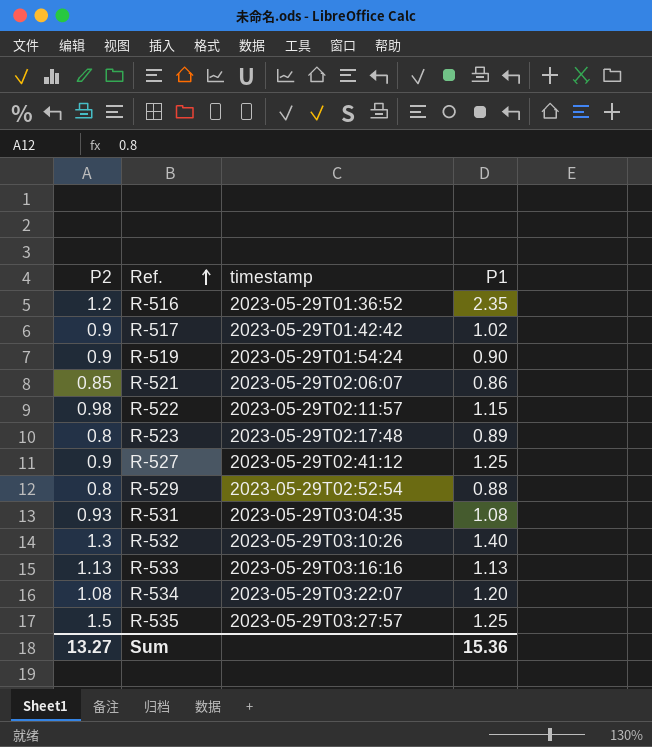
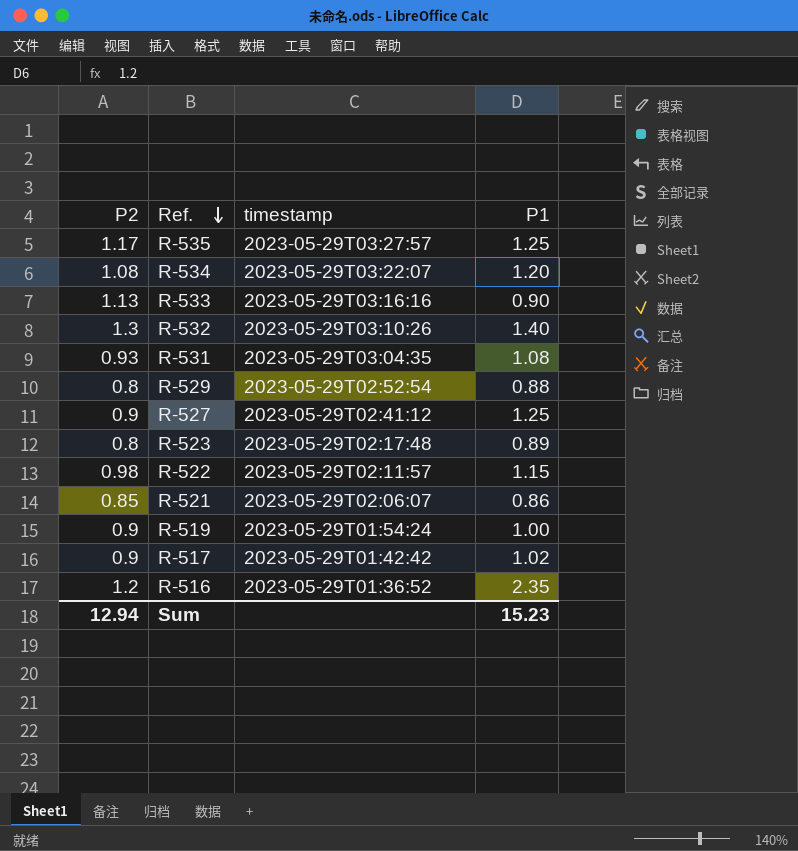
row order: Ref. ascending -> Ref. descending
R-535 | P2: 1.5 -> 1.17
R-533 | P1: 1.13 -> 0.90
R-519 | P1: 0.90 -> 1.00
Sum | P2: 13.27 -> 12.94
Sum | P1: 15.36 -> 15.23

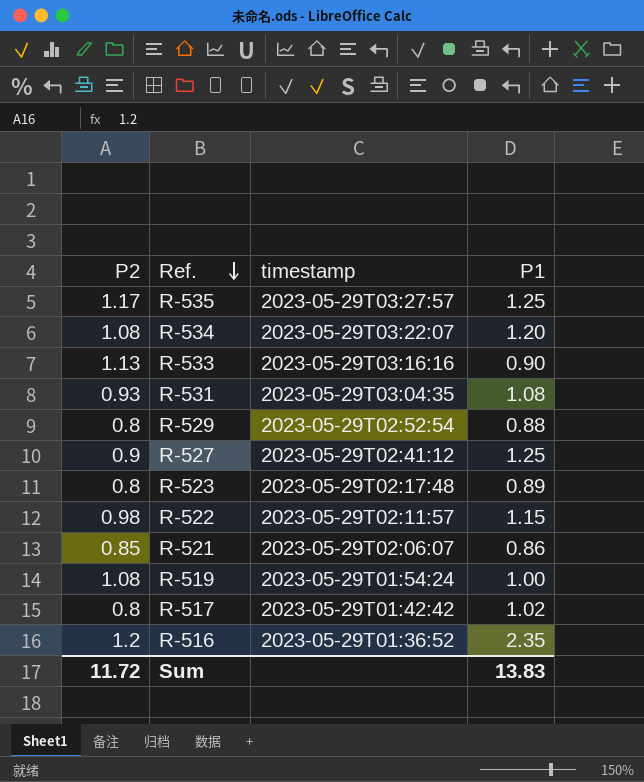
row R-532: 1.3 | 2023-05-29T03:10:26 | 1.40 -> none
R-519 | P2: 0.9 -> 1.08
R-517 | P2: 0.9 -> 0.8
Sum | P2: 12.94 -> 11.72
Sum | P1: 15.23 -> 13.83

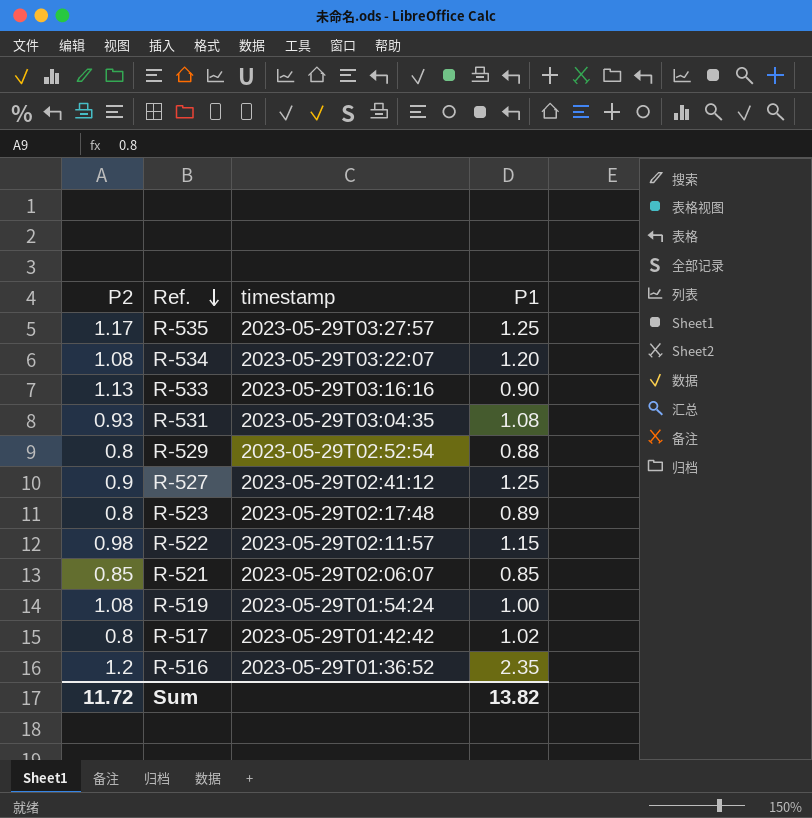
R-521 | P1: 0.86 -> 0.85
Sum | P1: 13.83 -> 13.82

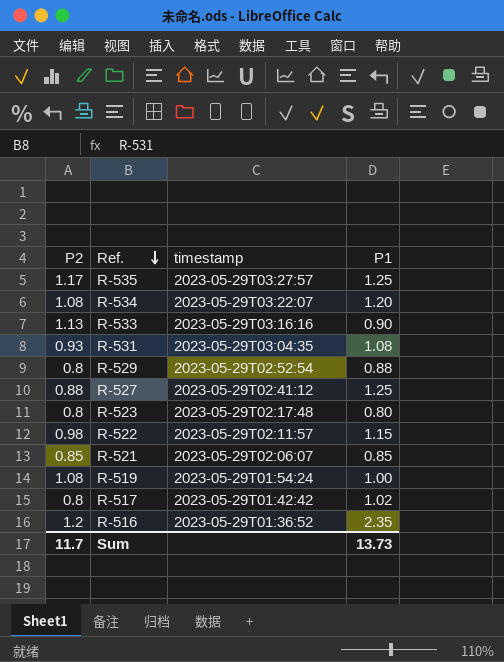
R-527 | P2: 0.9 -> 0.88
R-523 | P1: 0.89 -> 0.80
Sum | P2: 11.72 -> 11.7
Sum | P1: 13.82 -> 13.73

